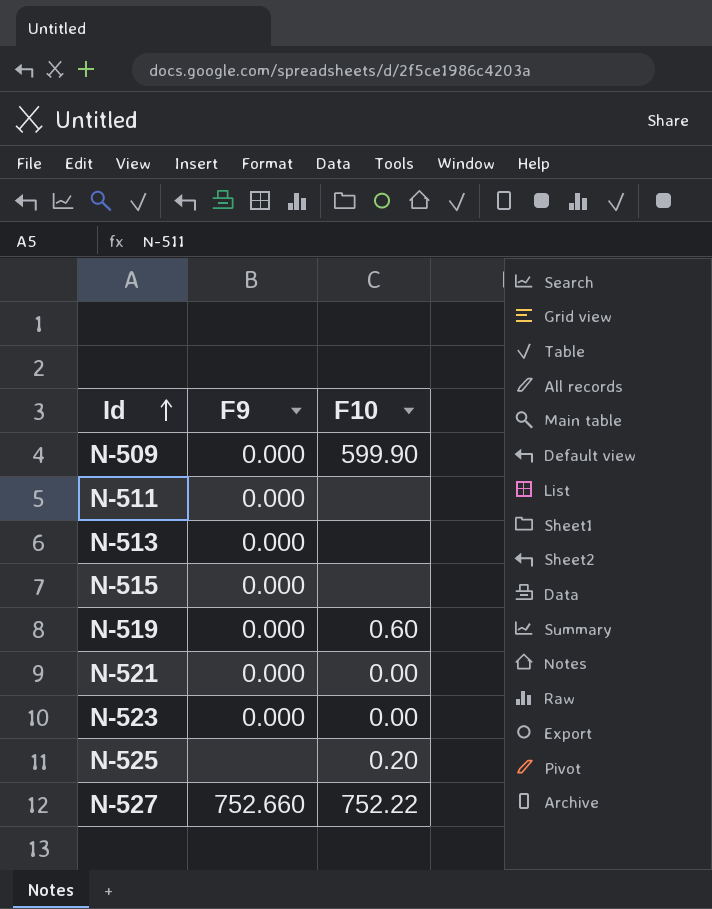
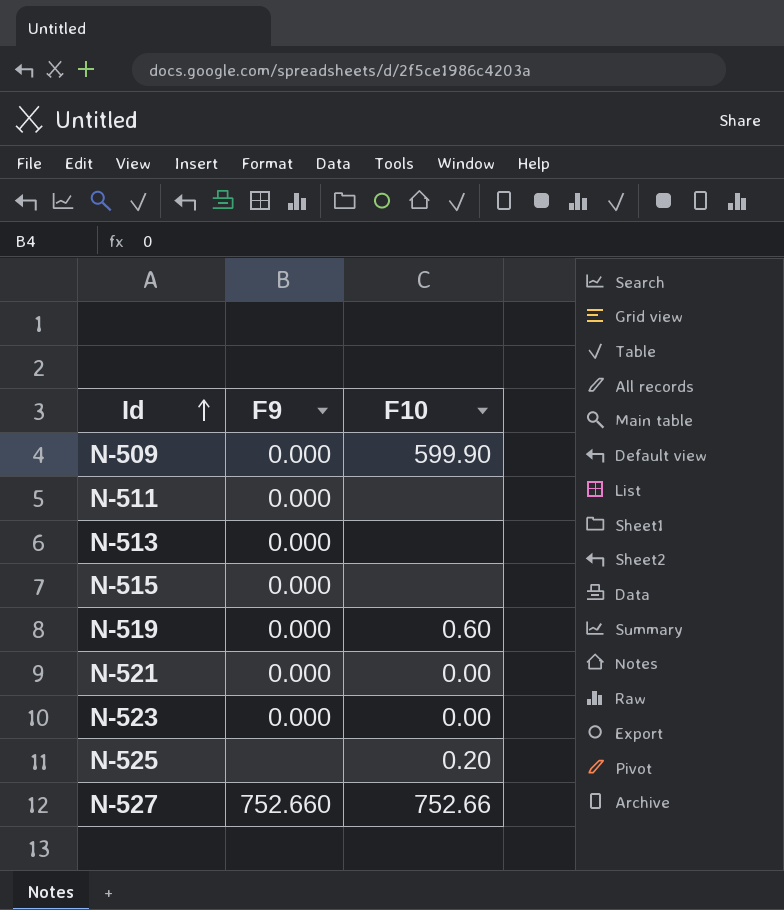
N-527 | F10: 752.22 -> 752.66

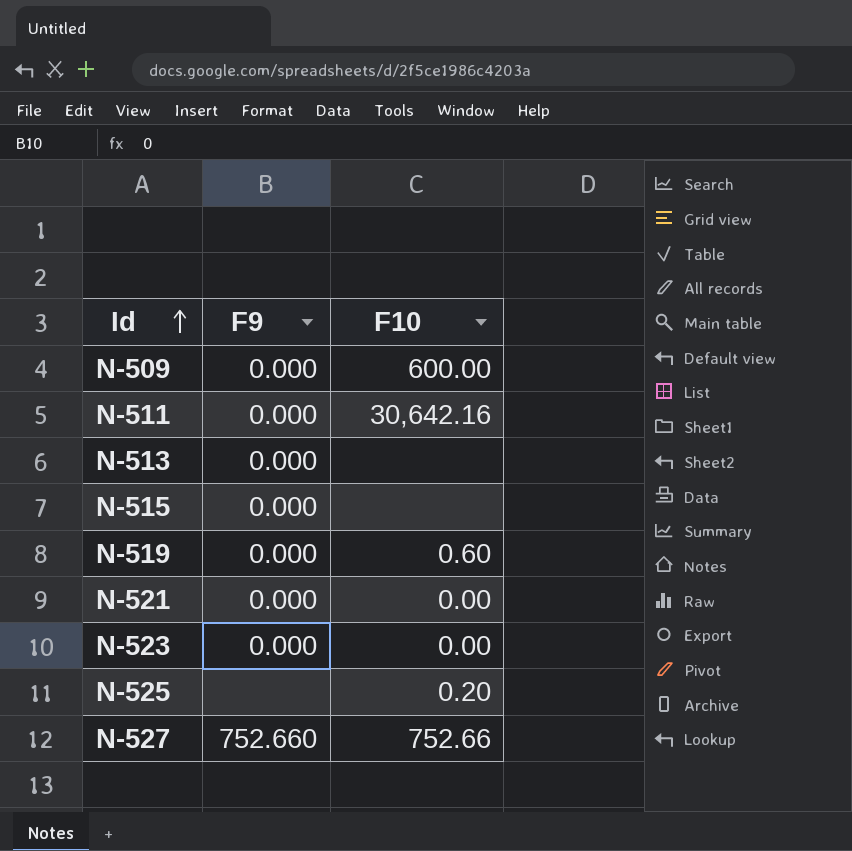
N-509 | F10: 599.90 -> 600.00
N-511 | F10: none -> 30,642.16

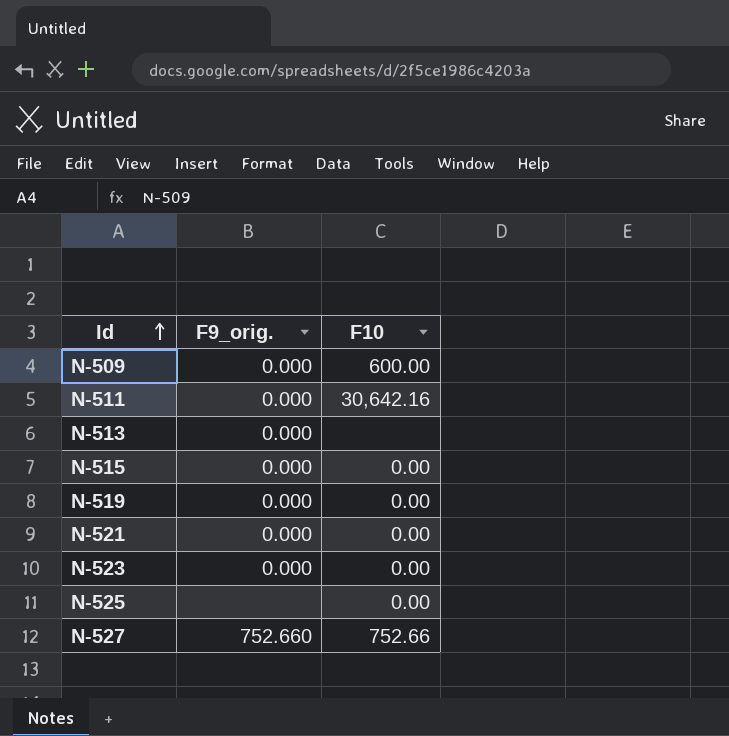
column name: F9 -> F9_orig.
N-515 | F10: none -> 0.00
N-519 | F10: 0.60 -> 0.00
N-525 | F10: 0.20 -> 0.00

